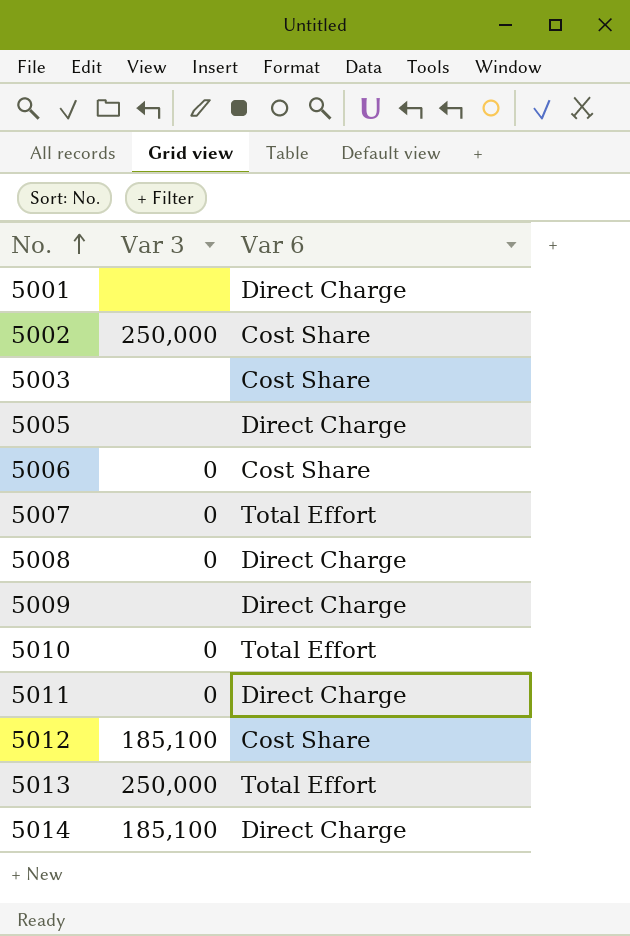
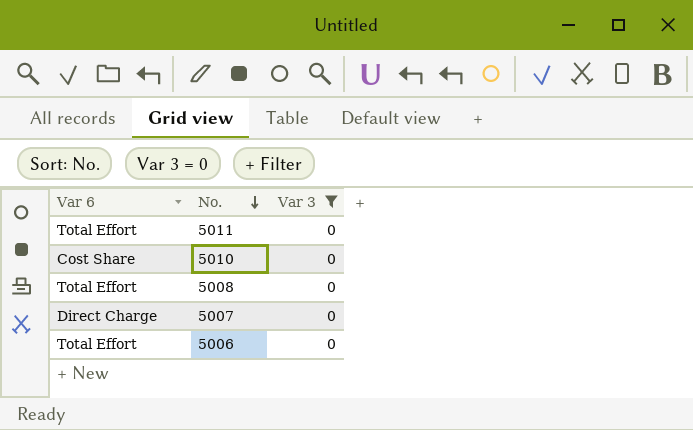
filter: none -> Var 3 = 0
row order: No. ascending -> No. descending
column Var 6 | position: 3 -> 1
5011 | Var 6: Direct Charge -> Total Effort
5010 | Var 6: Total Effort -> Cost Share
5008 | Var 6: Direct Charge -> Total Effort
5007 | Var 6: Total Effort -> Direct Charge
5006 | Var 6: Cost Share -> Total Effort

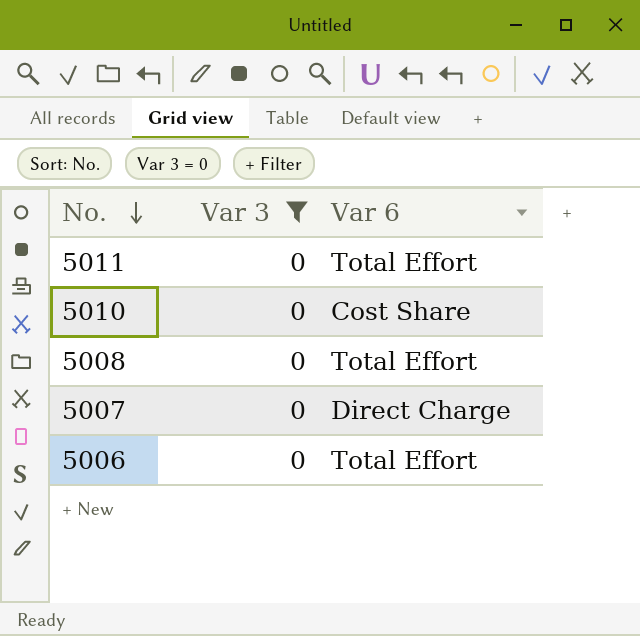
column Var 6 | position: 1 -> 3

